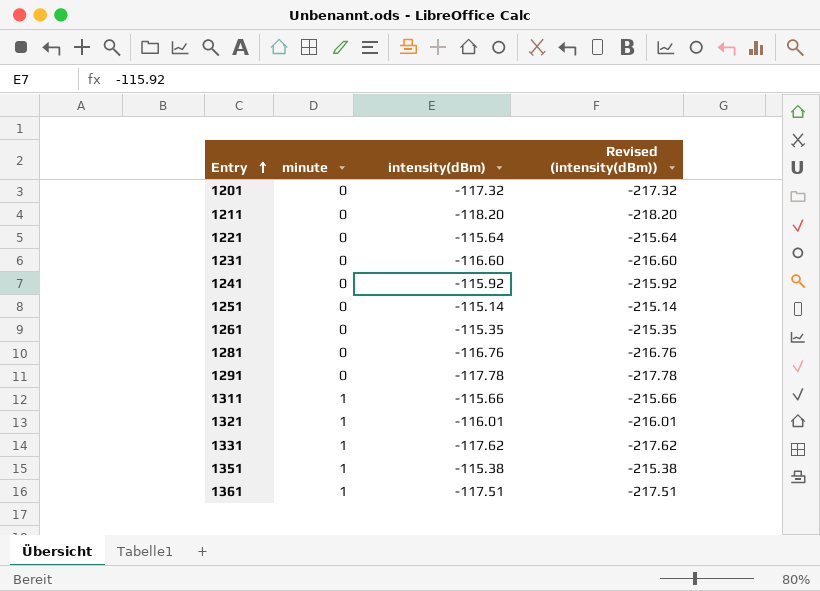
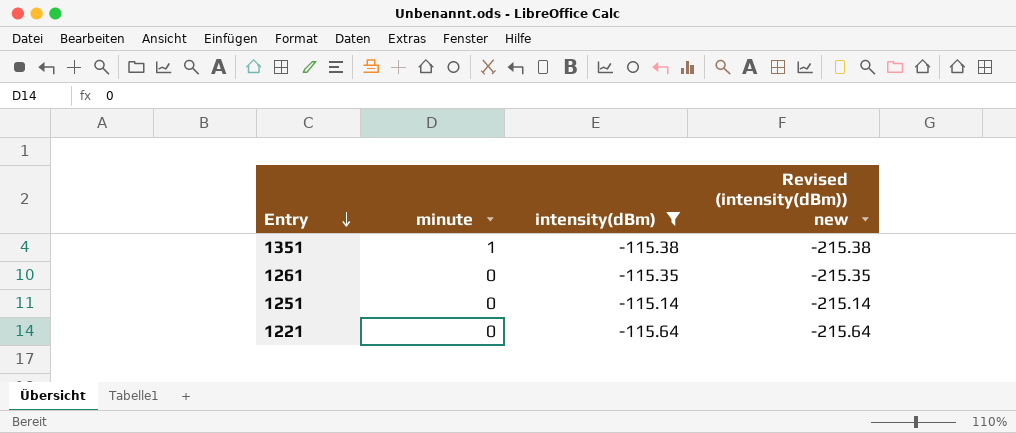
filter: none -> intensity(dBm) >= -115.64
row order: Entry ascending -> Entry descending
column name: Revised (intensity(dBm)) -> Revised (intensity(dBm)) new

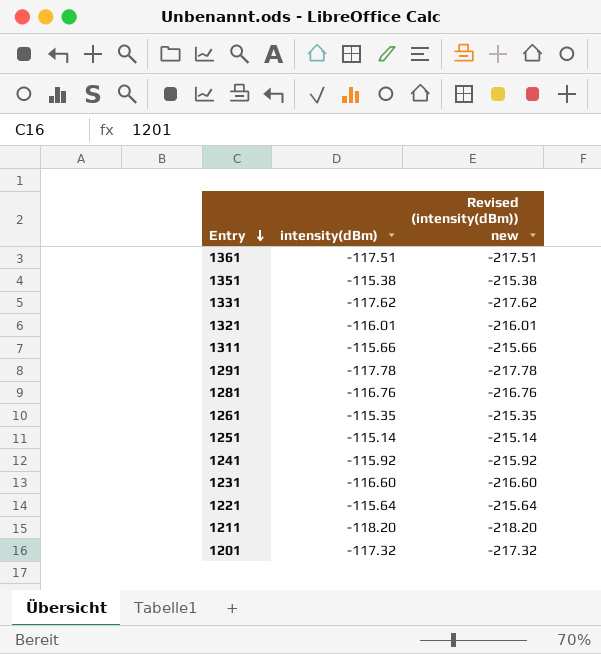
filter: intensity(dBm) >= -115.64 -> none
column minute | position: 2 -> none

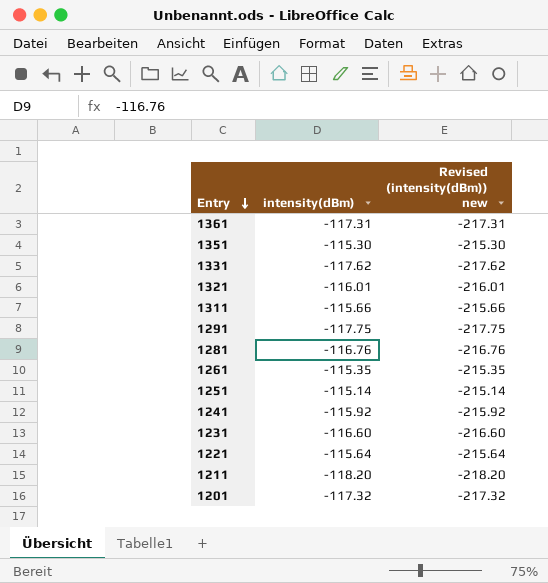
1361 | intensity(dBm): -117.51 -> -117.31
1361 | Revised (intensity(dBm)) new: -217.51 -> -217.31
1351 | intensity(dBm): -115.38 -> -115.30
1351 | Revised (intensity(dBm)) new: -215.38 -> -215.30
1291 | intensity(dBm): -117.78 -> -117.75
1291 | Revised (intensity(dBm)) new: -217.78 -> -217.75

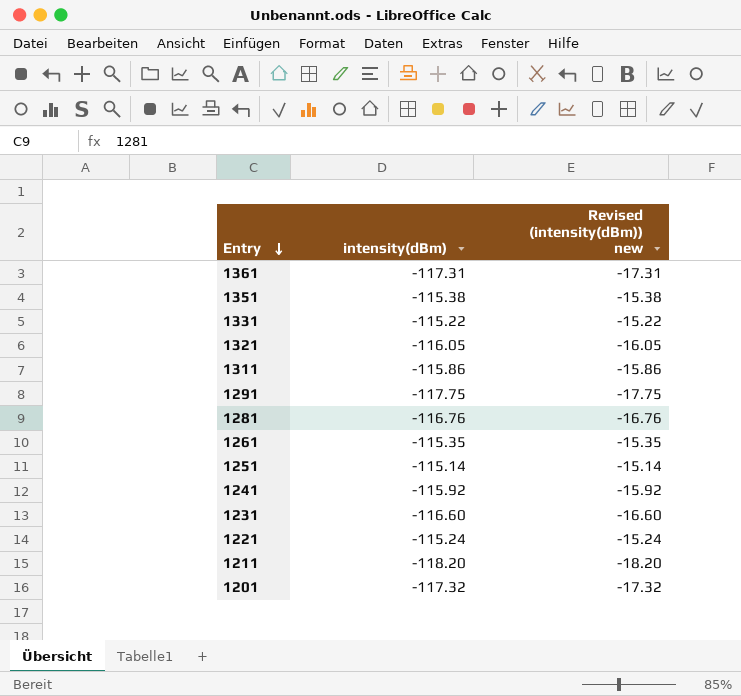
column Revised (intensity(dBm)) new | formula: [intensity(dBm)] - 100 -> [intensity(dBm)] + 100
1351 | intensity(dBm): -115.30 -> -115.38
1331 | intensity(dBm): -117.62 -> -115.22
1321 | intensity(dBm): -116.01 -> -116.05
1311 | intensity(dBm): -115.66 -> -115.86
1221 | intensity(dBm): -115.64 -> -115.24

